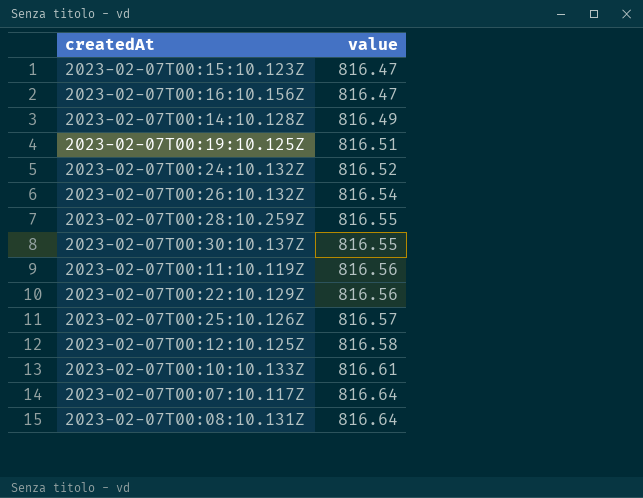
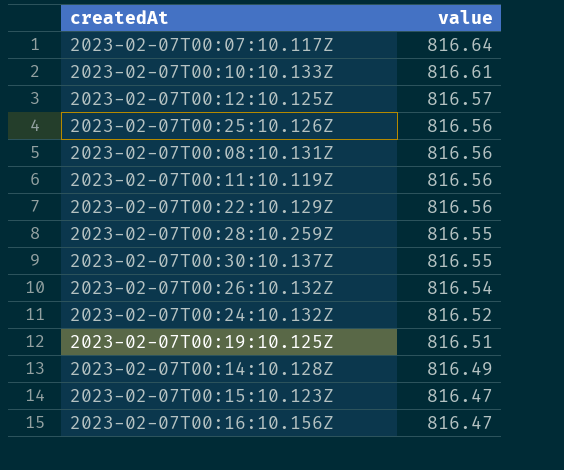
row order: value ascending -> value descending
2023-02-07T00:12:10.125Z | value: 816.58 -> 816.57
2023-02-07T00:25:10.126Z | value: 816.57 -> 816.56
2023-02-07T00:08:10.131Z | value: 816.64 -> 816.56

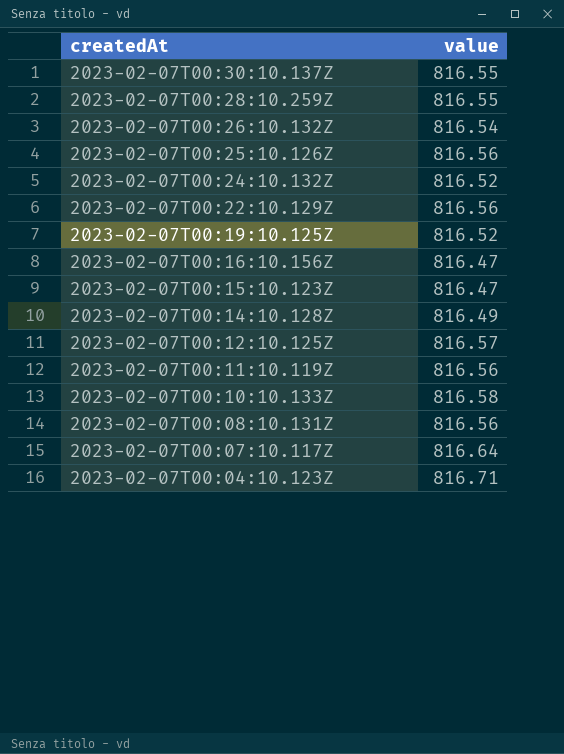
row order: value descending -> createdAt descending
2023-02-07T00:19:10.125Z | value: 816.51 -> 816.52
2023-02-07T00:10:10.133Z | value: 816.61 -> 816.58
row 2023-02-07T00:04:10.123Z: none -> 816.71

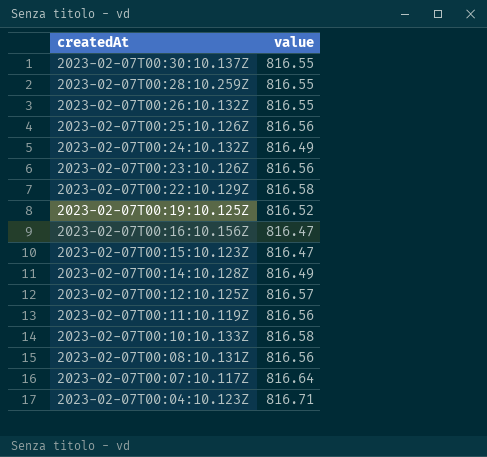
2023-02-07T00:26:10.132Z | value: 816.54 -> 816.55
2023-02-07T00:24:10.132Z | value: 816.52 -> 816.49
row 2023-02-07T00:23:10.126Z: none -> 816.56
2023-02-07T00:22:10.129Z | value: 816.56 -> 816.58

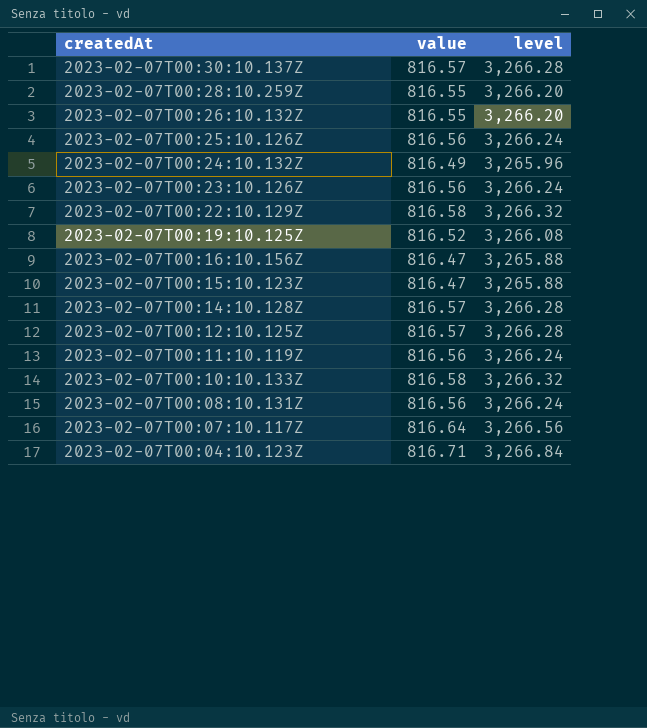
column level | formula: none -> [value] * 4
2023-02-07T00:30:10.137Z | value: 816.55 -> 816.57
2023-02-07T00:14:10.128Z | value: 816.49 -> 816.57

